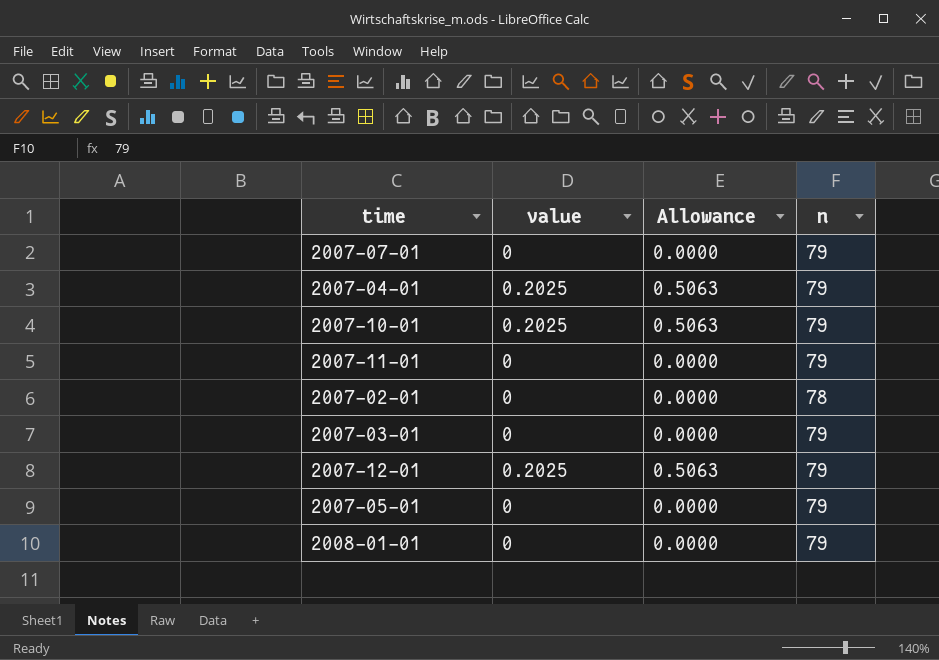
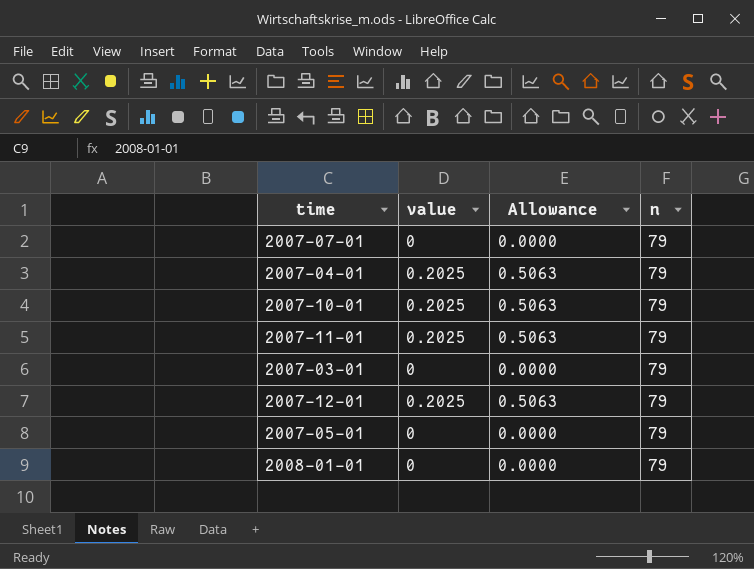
row 2007-02-01: 0 | 0.0000 | 78 -> none
2007-11-01 | value: 0 -> 0.2025
2007-11-01 | Allowance: 0.0000 -> 0.5063

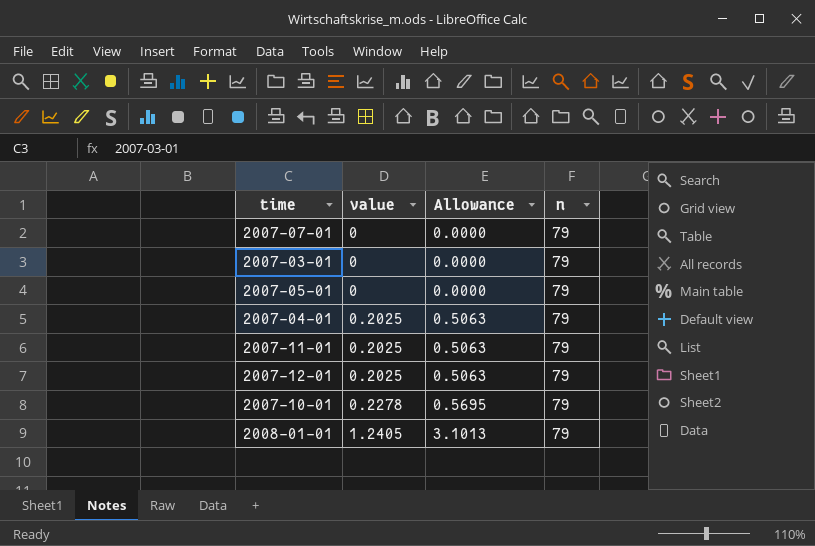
row order: none -> value ascending
2007-10-01 | value: 0.2025 -> 0.2278
2007-10-01 | Allowance: 0.5063 -> 0.5695
2008-01-01 | value: 0 -> 1.2405
2008-01-01 | Allowance: 0.0000 -> 3.1013

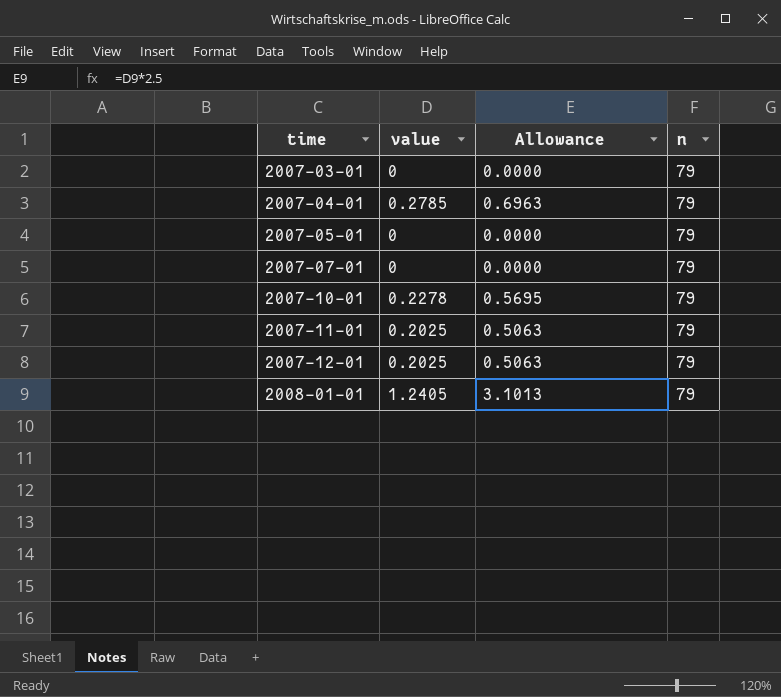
row order: value ascending -> time ascending
2007-04-01 | value: 0.2025 -> 0.2785
2007-04-01 | Allowance: 0.5063 -> 0.6963

